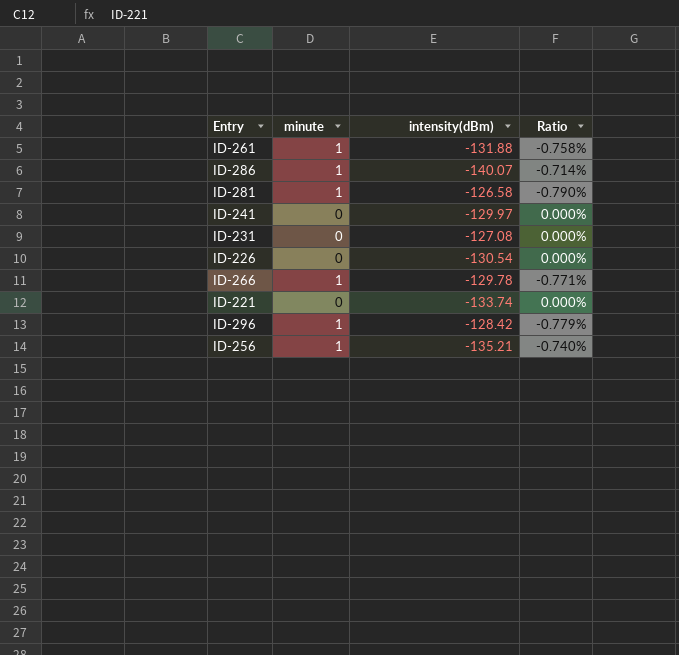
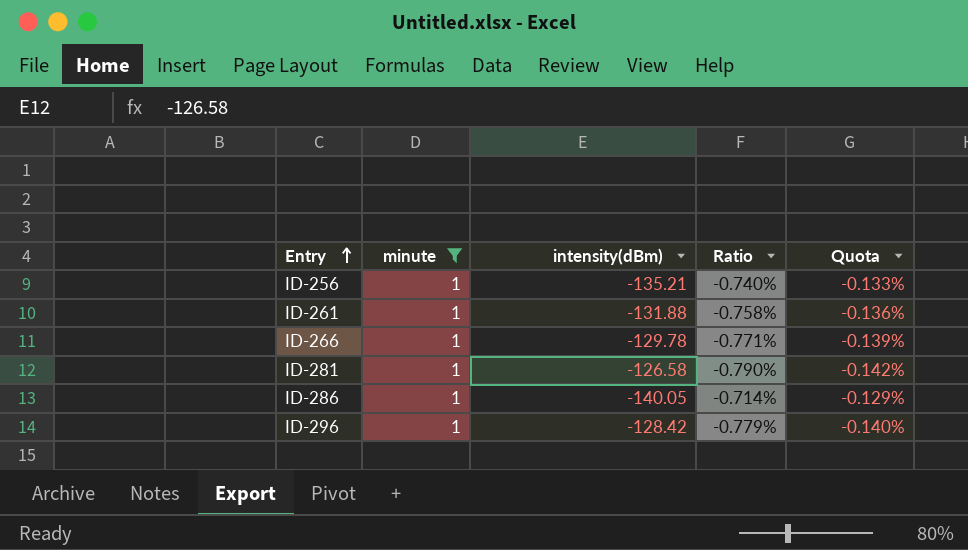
filter: none -> minute = 1
row order: none -> Entry ascending
column Quota | formula: none -> [Ratio] * 0.18
ID-286 | intensity(dBm): -140.07 -> -140.05

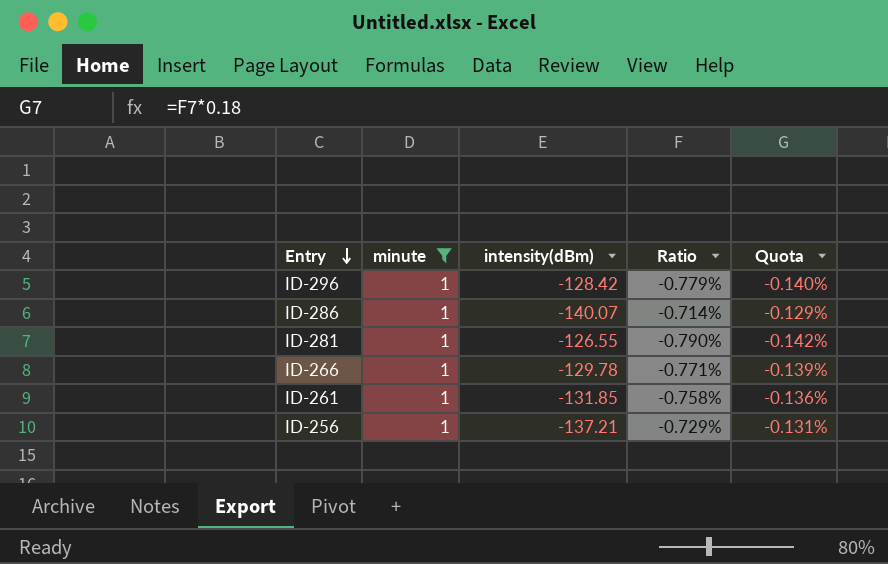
row order: Entry ascending -> Entry descending
ID-286 | intensity(dBm): -140.05 -> -140.07
ID-281 | intensity(dBm): -126.58 -> -126.55
ID-261 | intensity(dBm): -131.88 -> -131.85
ID-256 | intensity(dBm): -135.21 -> -137.21
ID-256 | Ratio: -0.740% -> -0.729%
ID-256 | Quota: -0.133% -> -0.131%

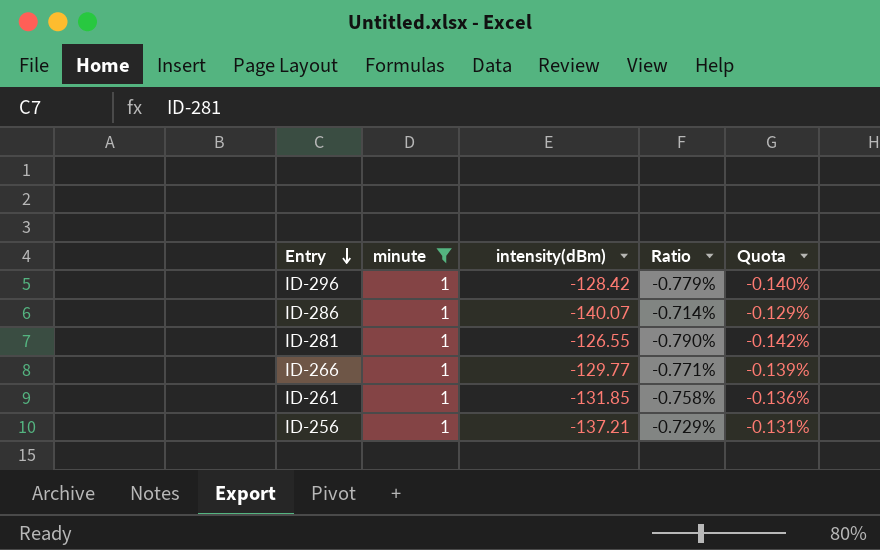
ID-266 | intensity(dBm): -129.78 -> -129.77

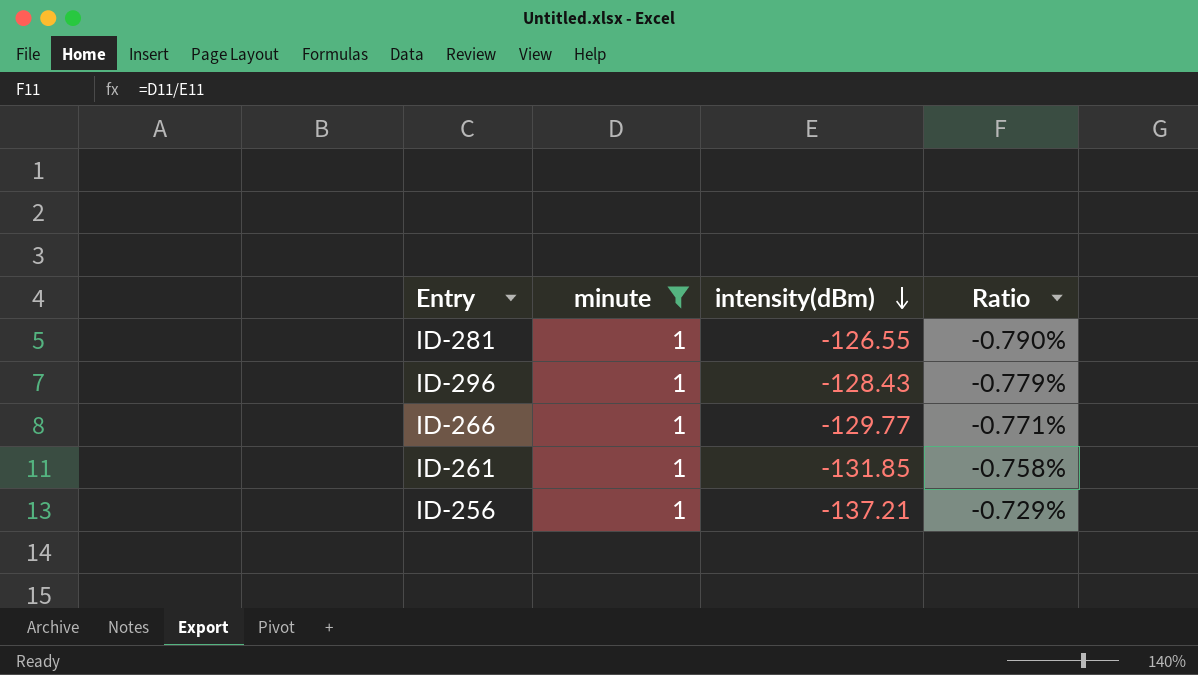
row order: Entry descending -> intensity(dBm) descending
column Quota | formula: [Ratio] * 0.18 -> none
row ID-286: 1 | -140.07 | -0.714% | -0.129% -> none
ID-296 | intensity(dBm): -128.42 -> -128.43

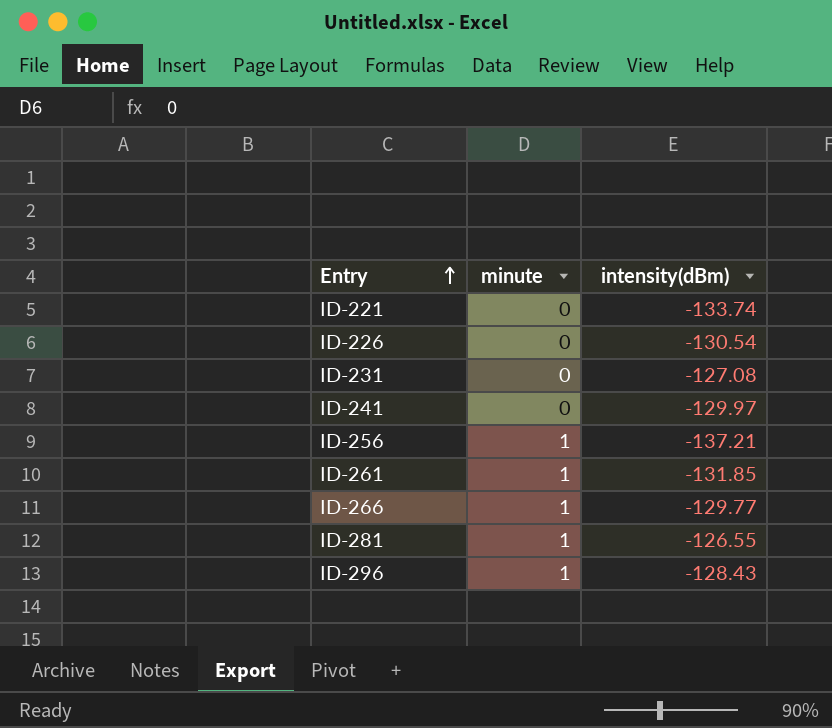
filter: minute = 1 -> none
row order: intensity(dBm) descending -> Entry ascending
column Ratio | formula: [minute] / [intensity(dBm)] -> none

